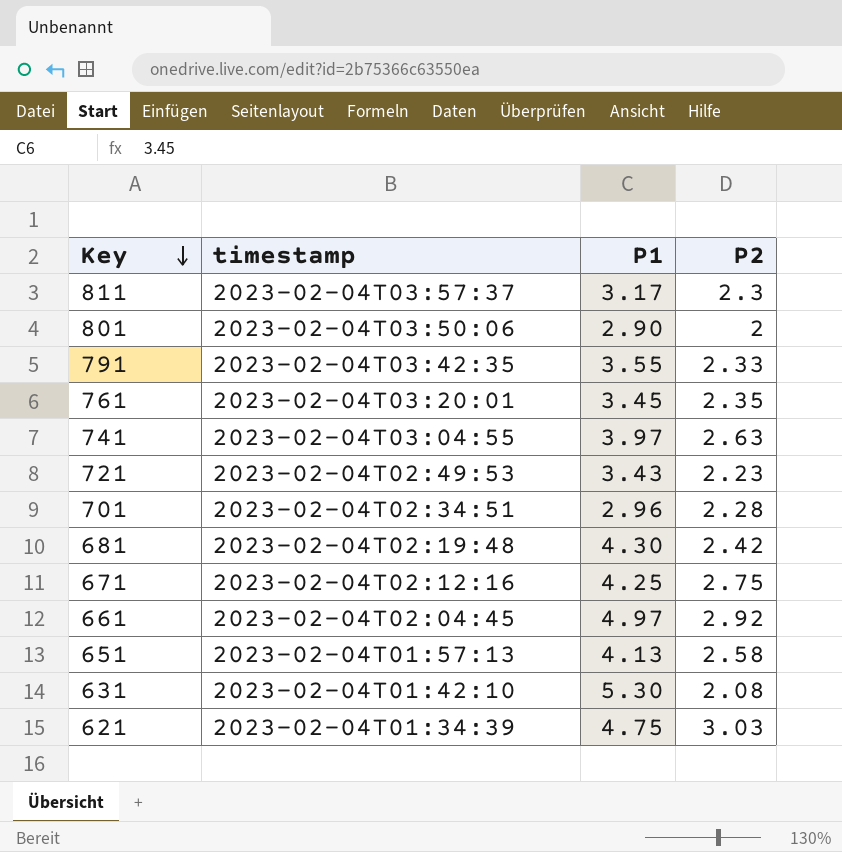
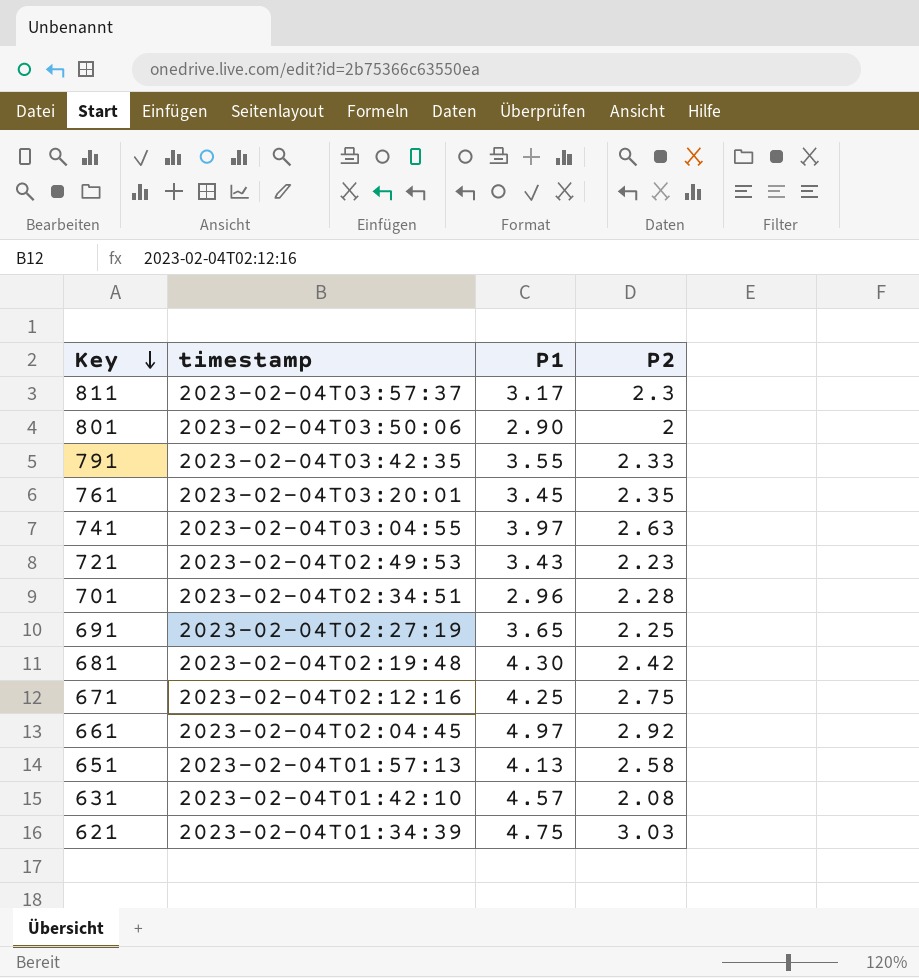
row 691: none -> 2023-02-04T02:27:19 | 3.65 | 2.25
631 | P1: 5.30 -> 4.57

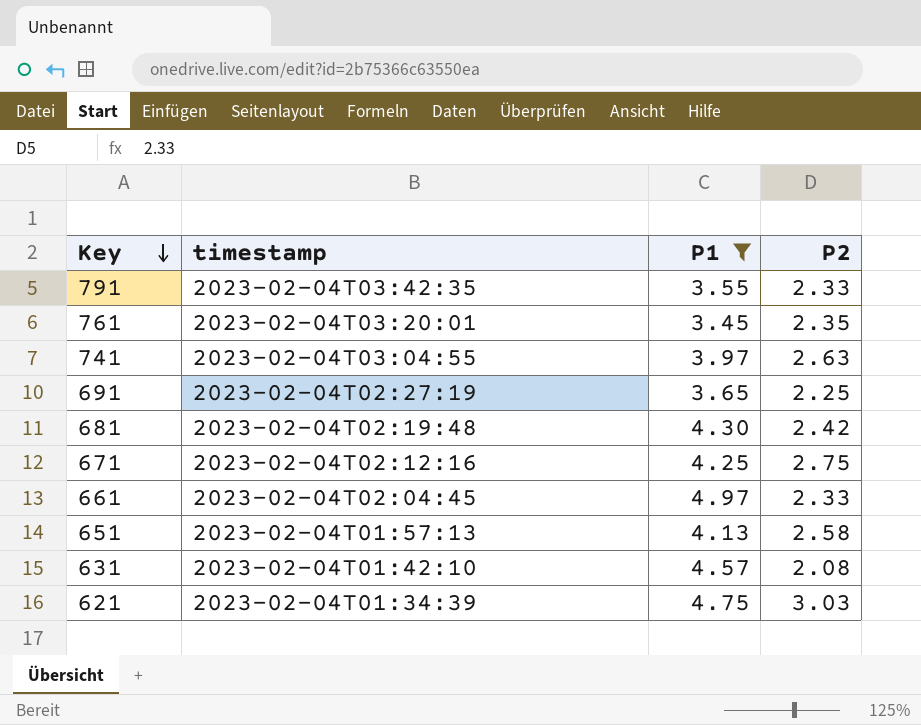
filter: none -> P1 >= 3.45
661 | P2: 2.92 -> 2.33

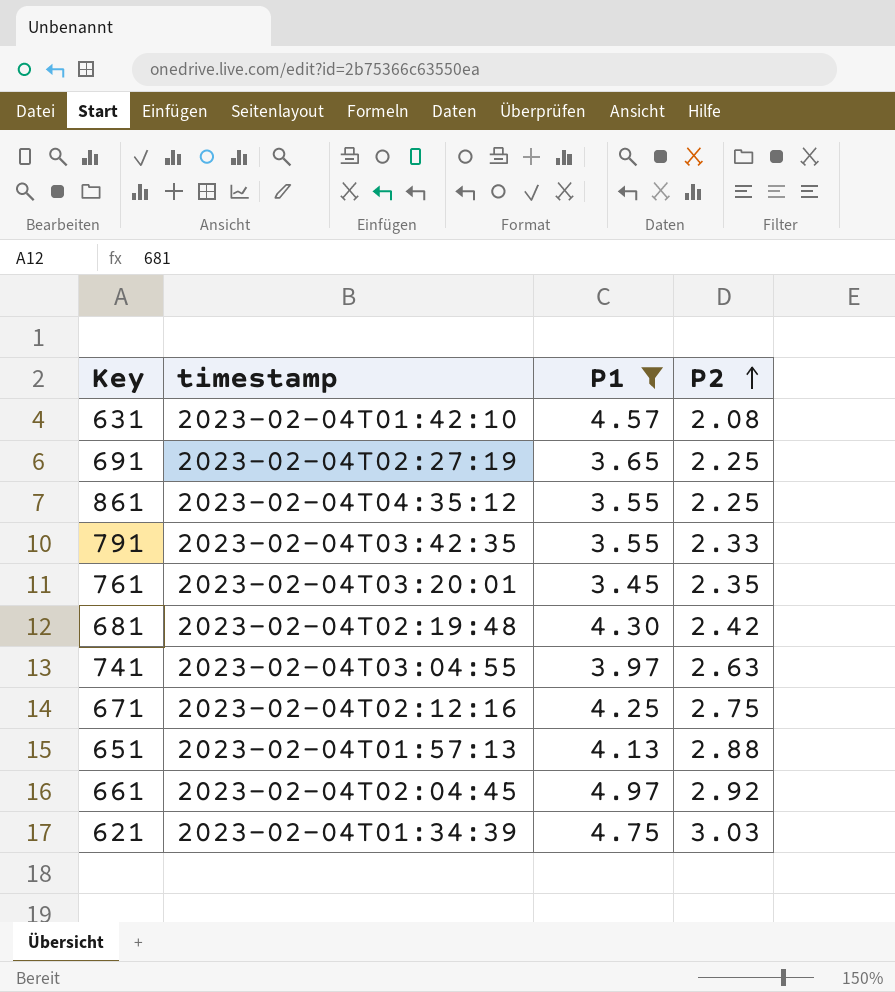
row order: Key descending -> P2 ascending
row 861: none -> 2023-02-04T04:35:12 | 3.55 | 2.25
651 | P2: 2.58 -> 2.88
661 | P2: 2.33 -> 2.92

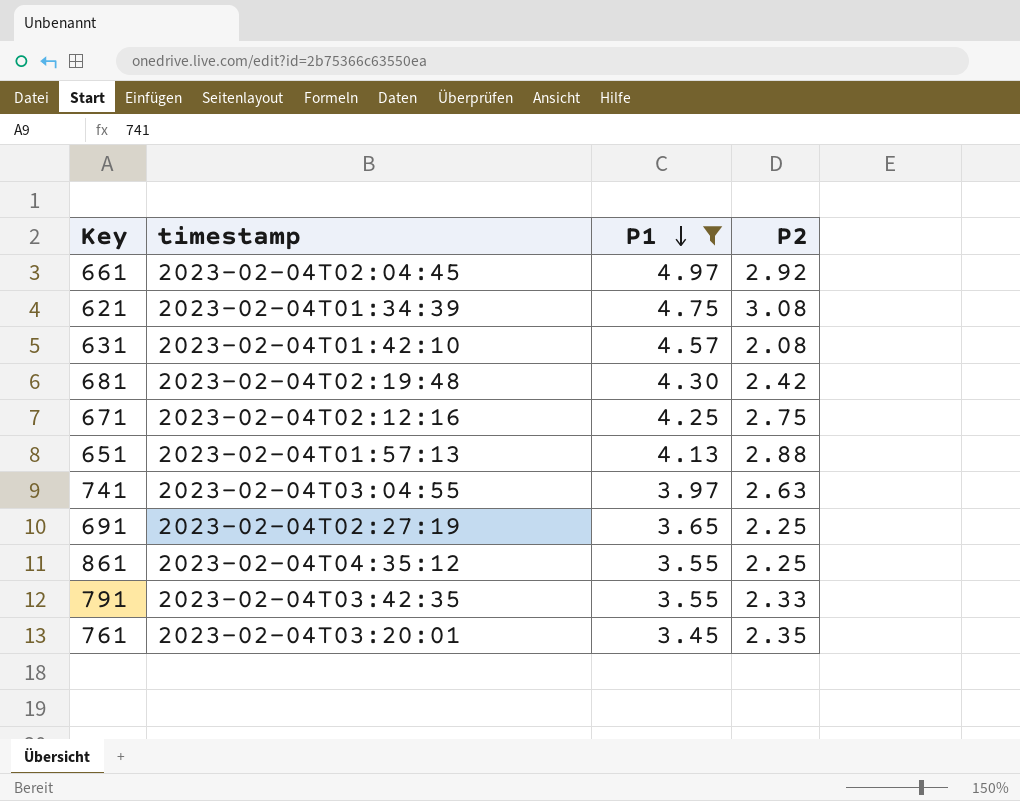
row order: P2 ascending -> P1 descending
621 | P2: 3.03 -> 3.08

